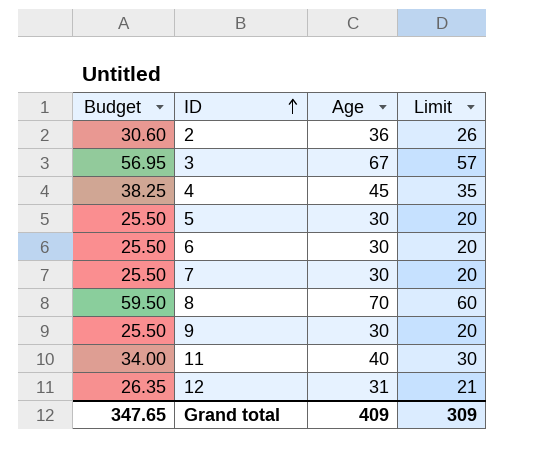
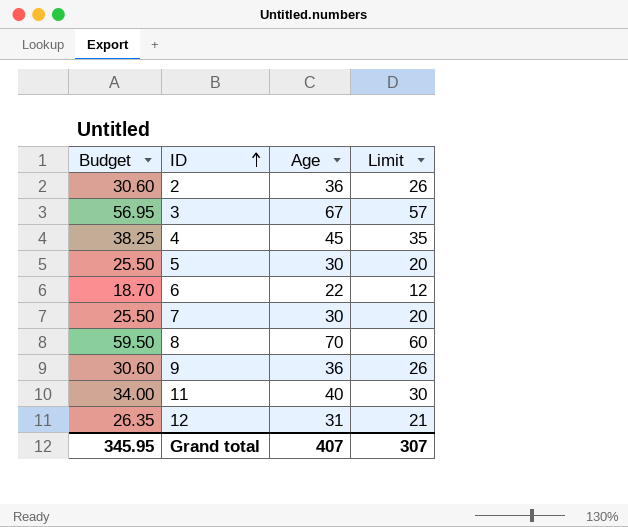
6 | Budget: 25.50 -> 18.70
6 | Age: 30 -> 22
6 | Limit: 20 -> 12
9 | Budget: 25.50 -> 30.60
9 | Age: 30 -> 36
9 | Limit: 20 -> 26
Grand total | Budget: 347.65 -> 345.95
Grand total | Age: 409 -> 407
Grand total | Limit: 309 -> 307

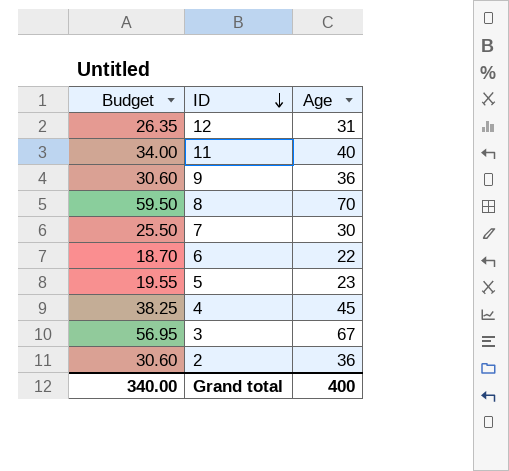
row order: ID ascending -> ID descending
column Limit | formula: [Age] - 10 -> none
5 | Budget: 25.50 -> 19.55
5 | Age: 30 -> 23
Grand total | Budget: 345.95 -> 340.00
Grand total | Age: 407 -> 400

